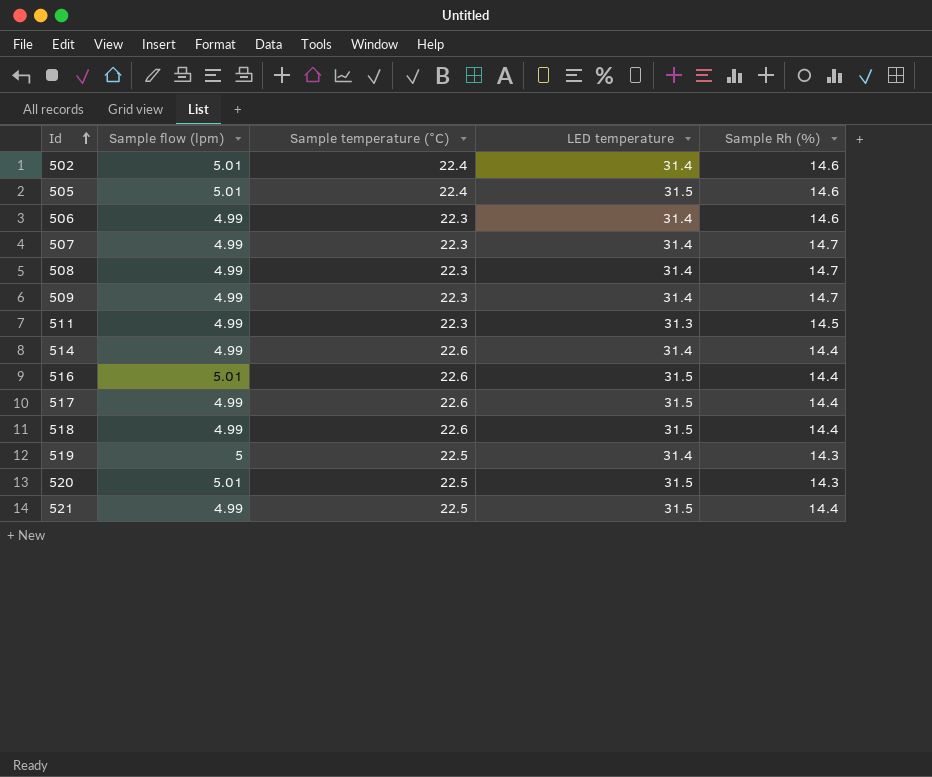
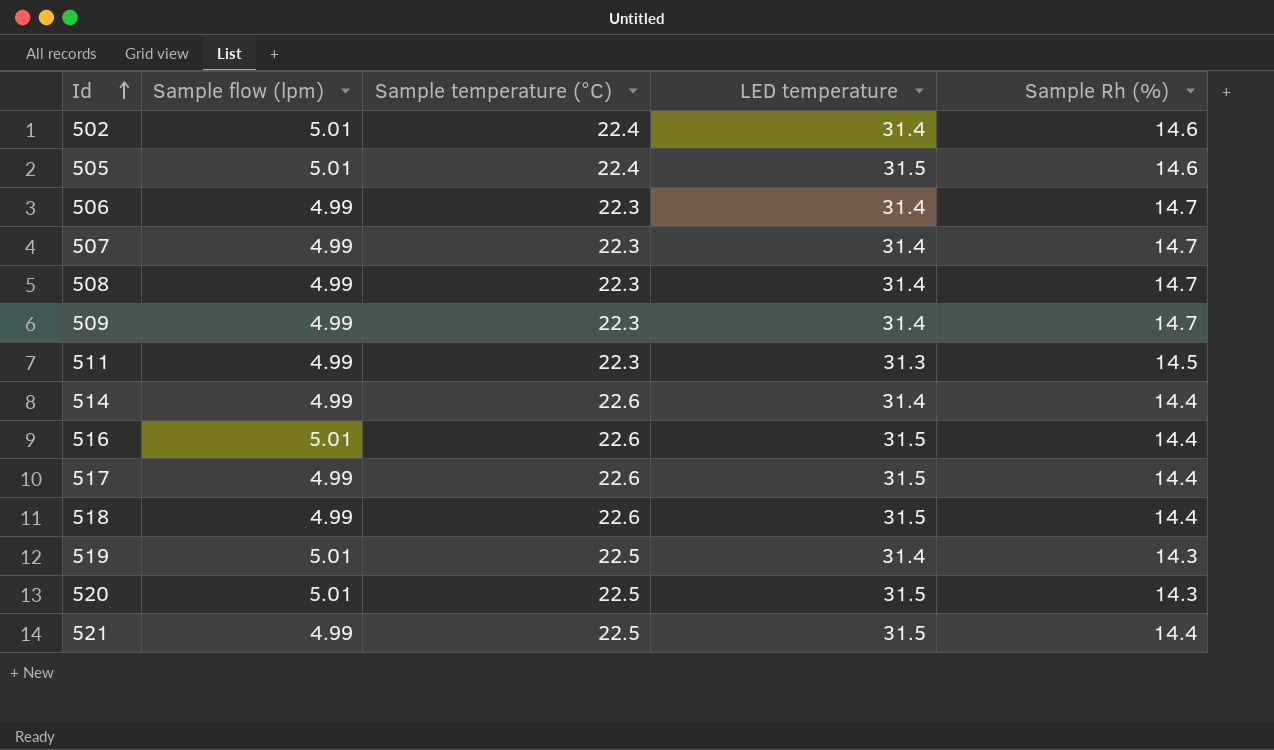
506 | Sample Rh (%): 14.6 -> 14.7
519 | Sample flow (lpm): 5 -> 5.01

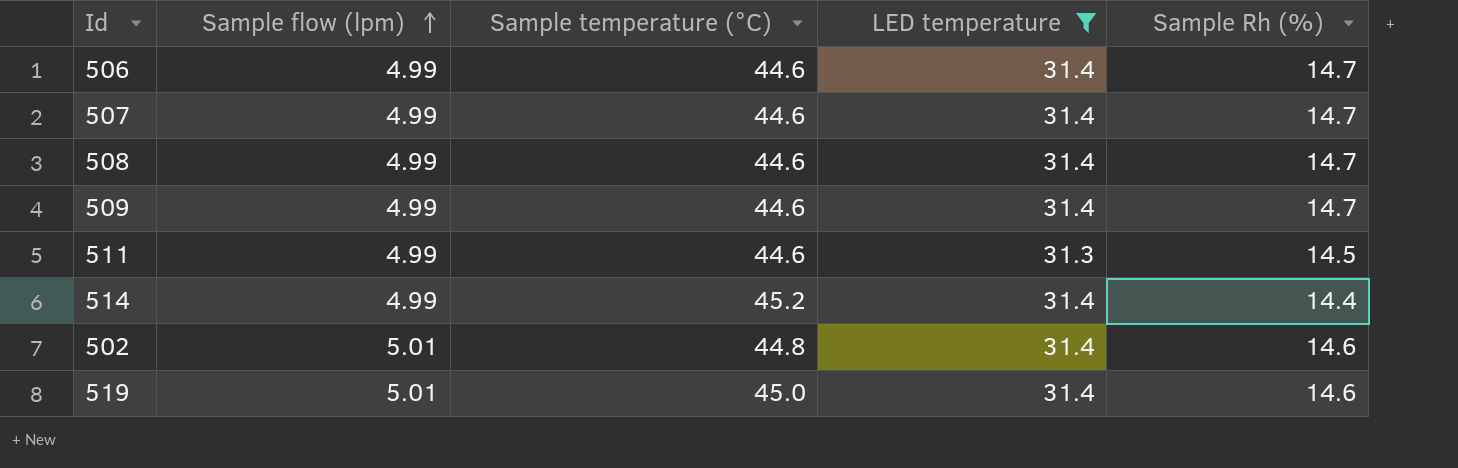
filter: none -> LED temperature != 31.5
row order: Id ascending -> Sample flow (lpm) ascending
506 | Sample temperature (°C): 22.3 -> 44.6
507 | Sample temperature (°C): 22.3 -> 44.6
508 | Sample temperature (°C): 22.3 -> 44.6
509 | Sample temperature (°C): 22.3 -> 44.6
511 | Sample temperature (°C): 22.3 -> 44.6
514 | Sample temperature (°C): 22.6 -> 45.2
502 | Sample temperature (°C): 22.4 -> 44.8
519 | Sample temperature (°C): 22.5 -> 45.0
519 | Sample Rh (%): 14.3 -> 14.6

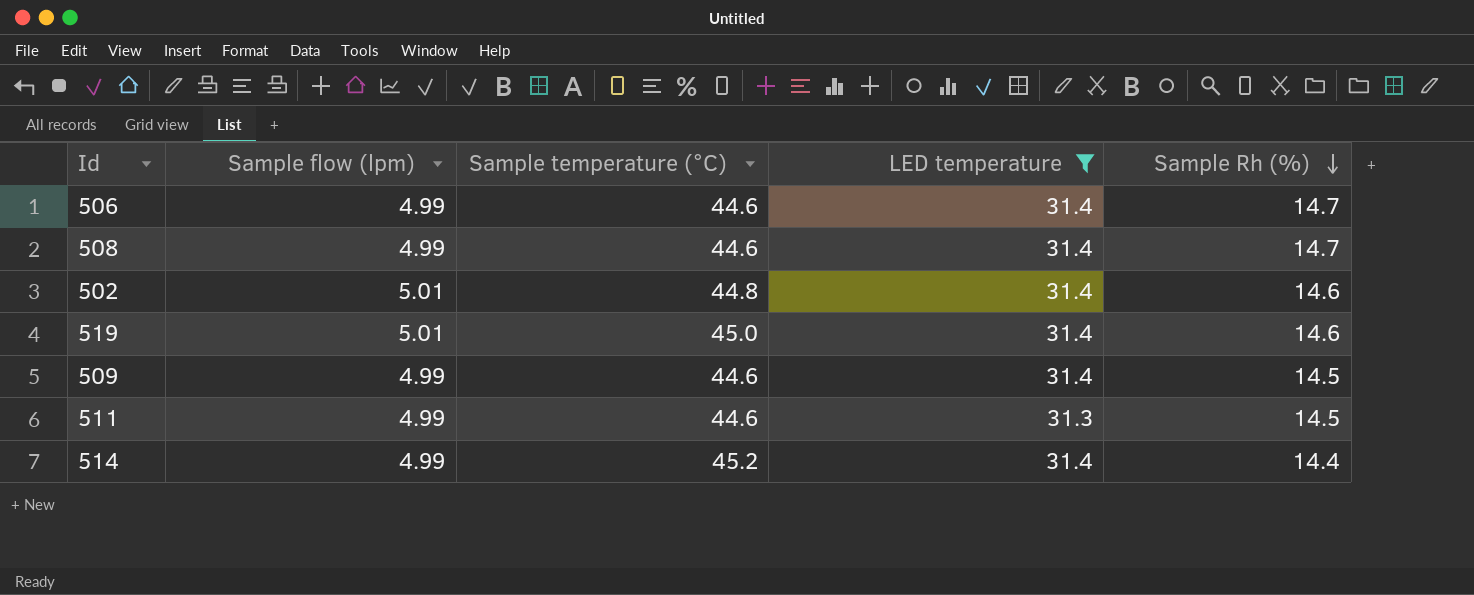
row order: Sample flow (lpm) ascending -> Sample Rh (%) descending
row 507: 4.99 | 44.6 | 31.4 | 14.7 -> none
509 | Sample Rh (%): 14.7 -> 14.5

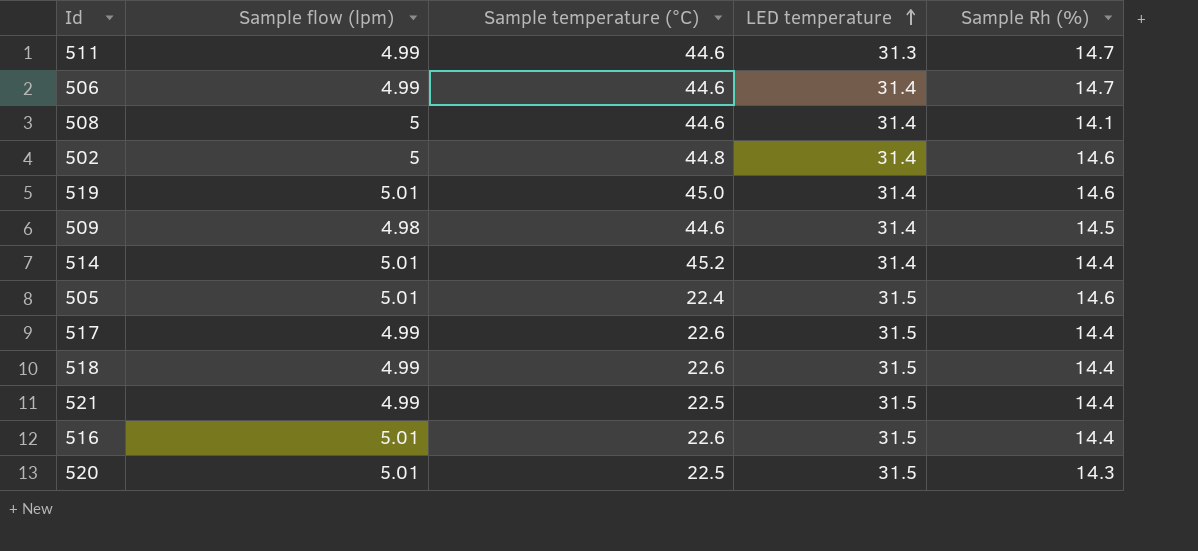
filter: LED temperature != 31.5 -> none
row order: Sample Rh (%) descending -> LED temperature ascending
511 | Sample Rh (%): 14.5 -> 14.7
508 | Sample flow (lpm): 4.99 -> 5
508 | Sample Rh (%): 14.7 -> 14.1
502 | Sample flow (lpm): 5.01 -> 5
509 | Sample flow (lpm): 4.99 -> 4.98
514 | Sample flow (lpm): 4.99 -> 5.01

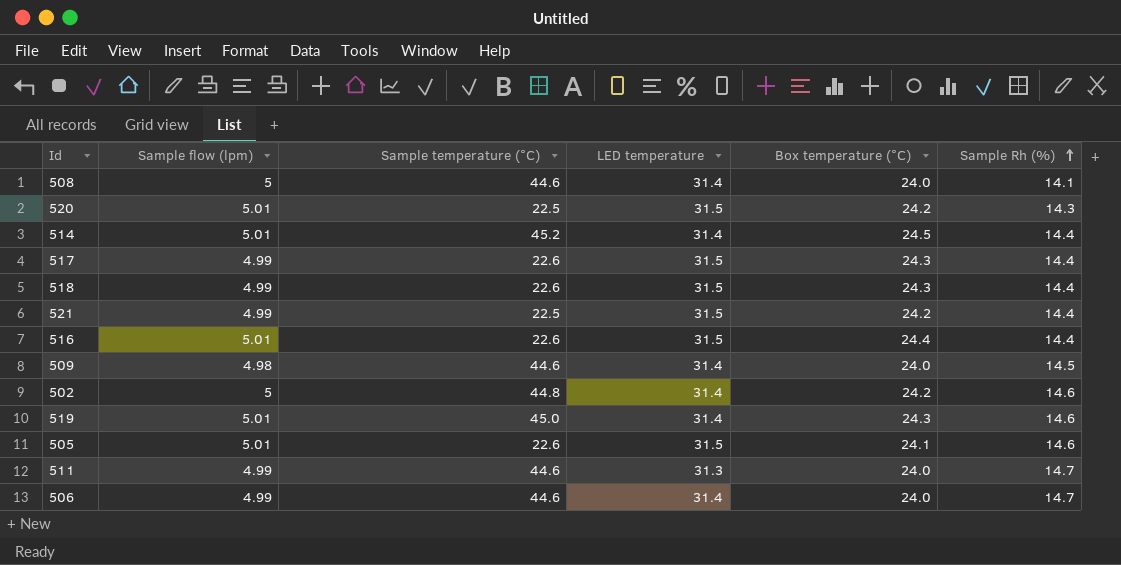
row order: LED temperature ascending -> Sample Rh (%) ascending
column Box temperature (°C) | position: none -> 5
505 | Sample temperature (°C): 22.4 -> 22.6

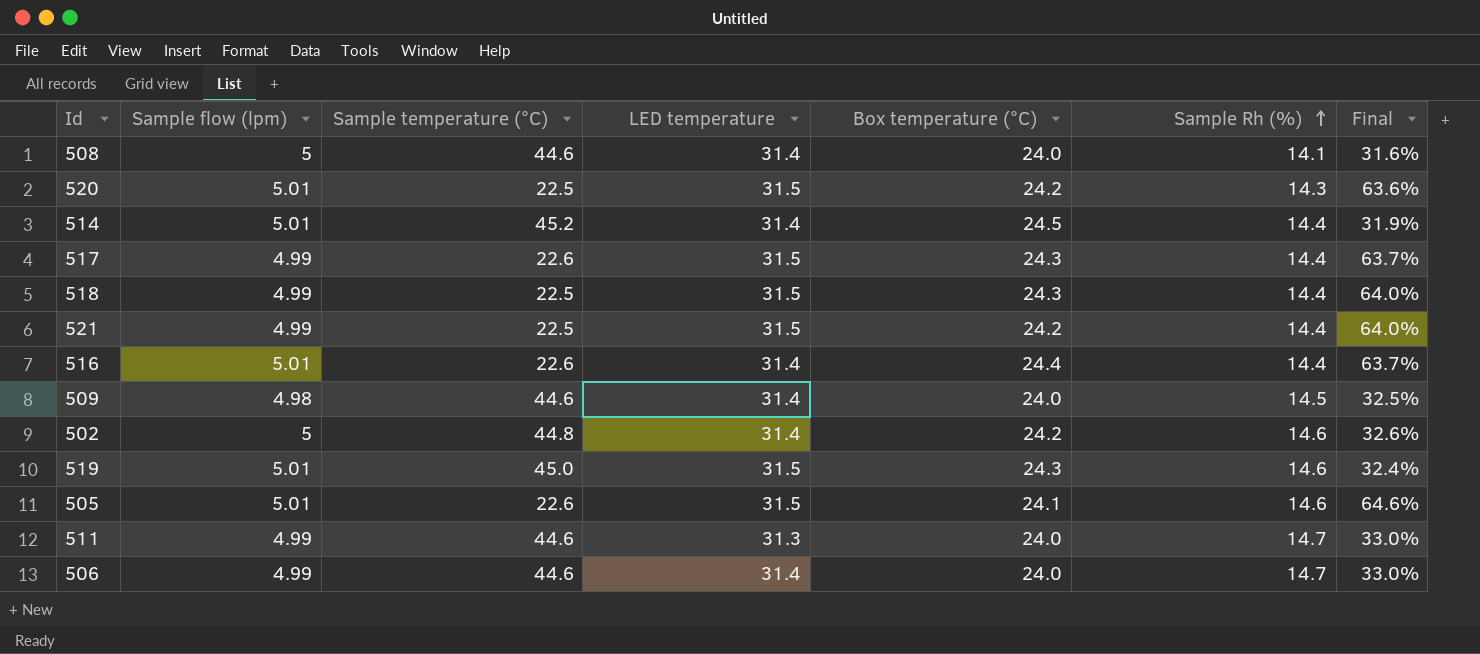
column Final | formula: none -> [Sample Rh (%)] / [Sample temperature (°C)]
518 | Sample temperature (°C): 22.6 -> 22.5
516 | LED temperature: 31.5 -> 31.4
519 | LED temperature: 31.4 -> 31.5

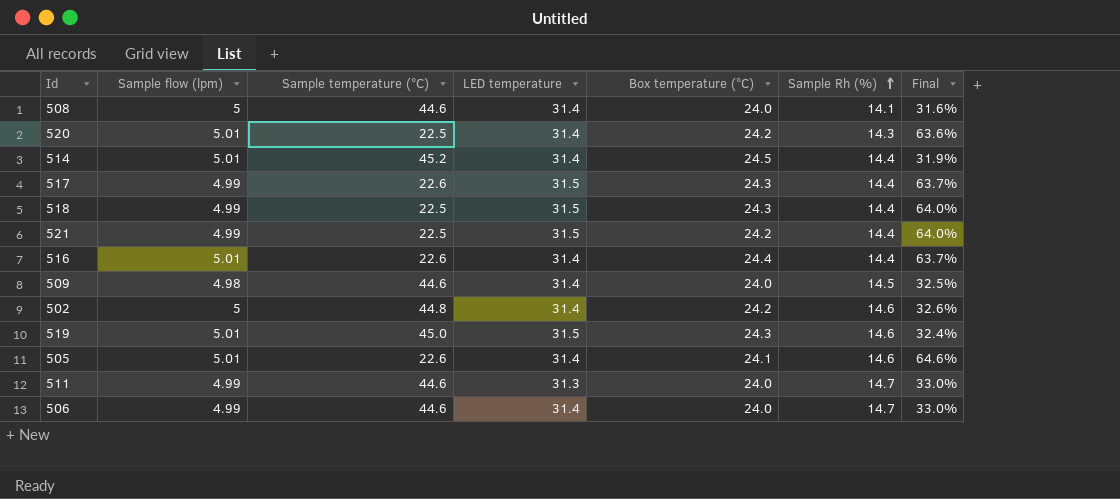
520 | LED temperature: 31.5 -> 31.4
505 | LED temperature: 31.5 -> 31.4

